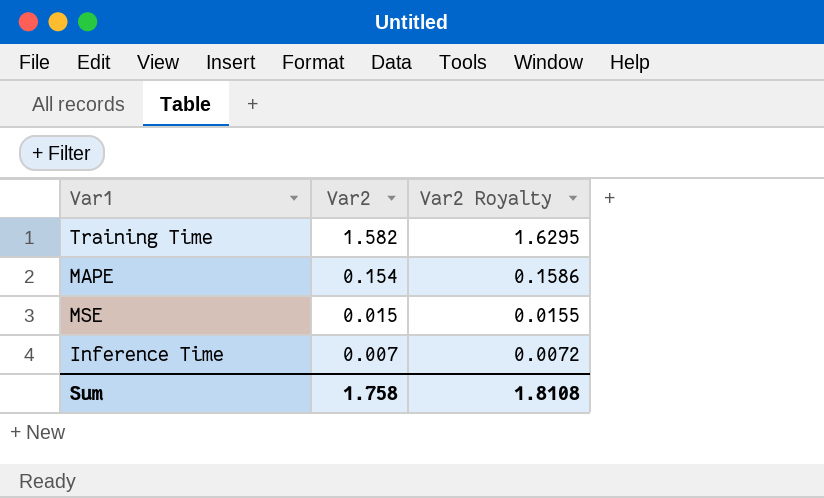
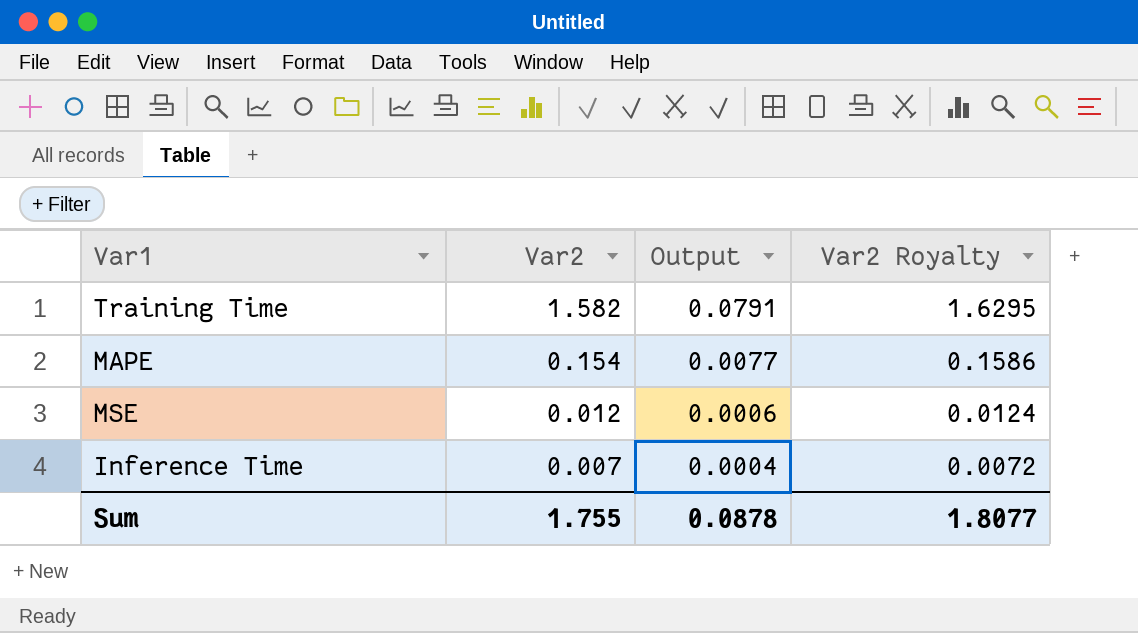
column Output | formula: none -> [Var2] * 0.05
MSE | Var2: 0.015 -> 0.012
MSE | Var2 Royalty: 0.0155 -> 0.0124
Sum | Var2: 1.758 -> 1.755
Sum | Var2 Royalty: 1.8108 -> 1.8077

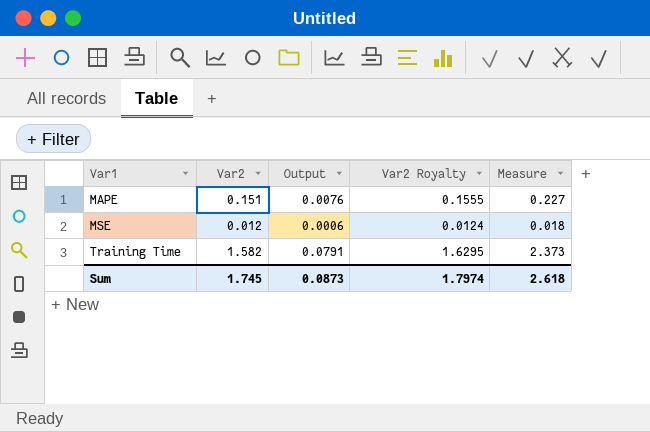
row order: Var2 descending -> Var1 ascending
column Measure | formula: none -> [Var2] * 1.5
row Inference Time: 0.007 | 0.0004 | 0.0072 -> none
MAPE | Var2: 0.154 -> 0.151
MAPE | Output: 0.0077 -> 0.0076
MAPE | Var2 Royalty: 0.1586 -> 0.1555
Sum | Var2: 1.755 -> 1.745
Sum | Output: 0.0878 -> 0.0873
Sum | Var2 Royalty: 1.8077 -> 1.7974

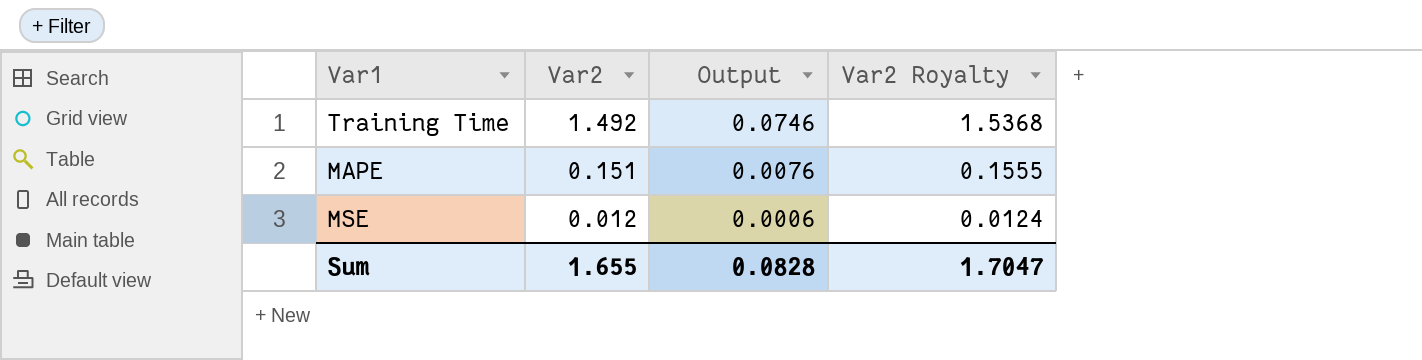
row order: Var1 ascending -> Var2 descending
column Measure | formula: [Var2] * 1.5 -> none
Training Time | Var2: 1.582 -> 1.492
Training Time | Output: 0.0791 -> 0.0746
Training Time | Var2 Royalty: 1.6295 -> 1.5368
Sum | Var2: 1.745 -> 1.655
Sum | Output: 0.0873 -> 0.0828
Sum | Var2 Royalty: 1.7974 -> 1.7047

